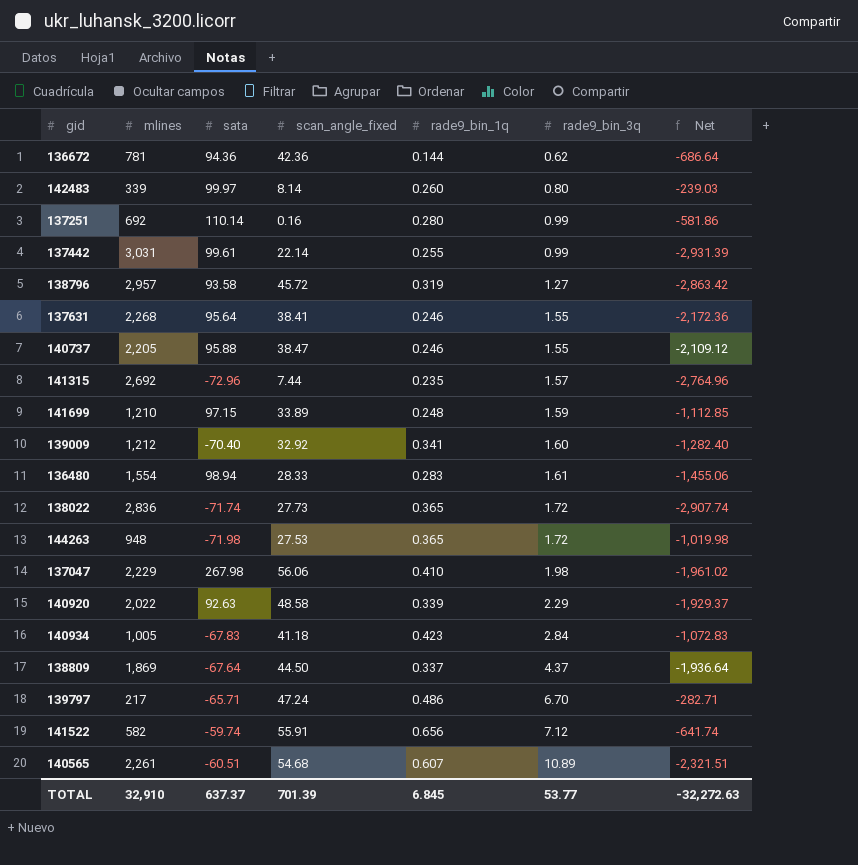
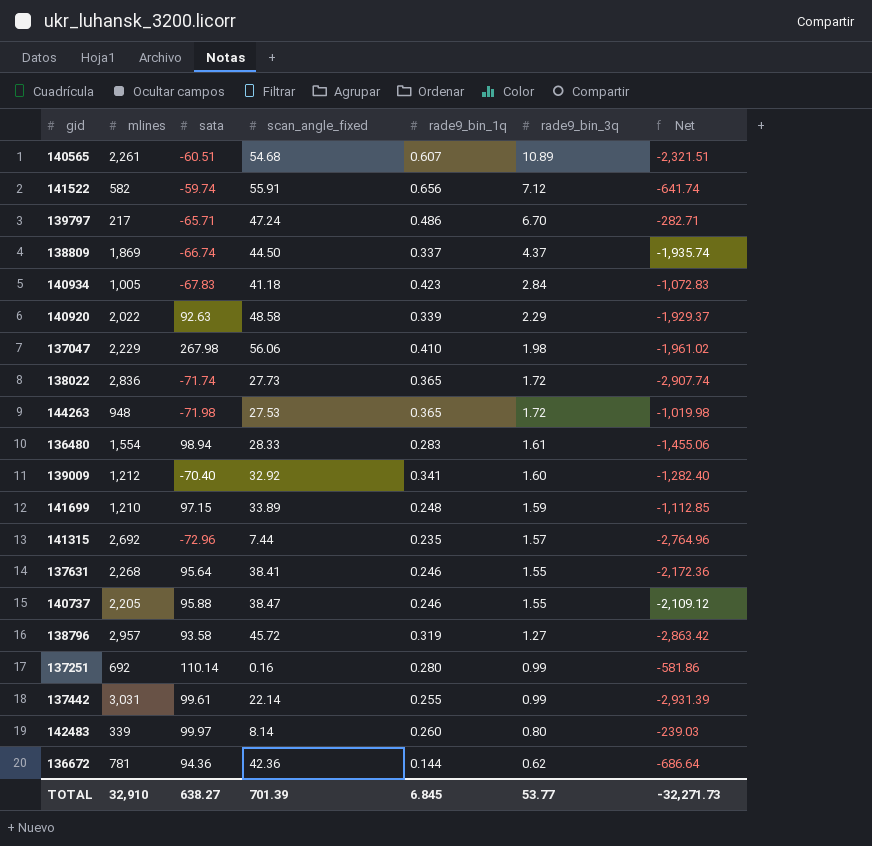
row order: rade9_bin_3q ascending -> rade9_bin_3q descending
138809 | sata: -67.64 -> -66.74
138809 | Net: -1,936.64 -> -1,935.74
TOTAL | sata: 637.37 -> 638.27
TOTAL | Net: -32,272.63 -> -32,271.73

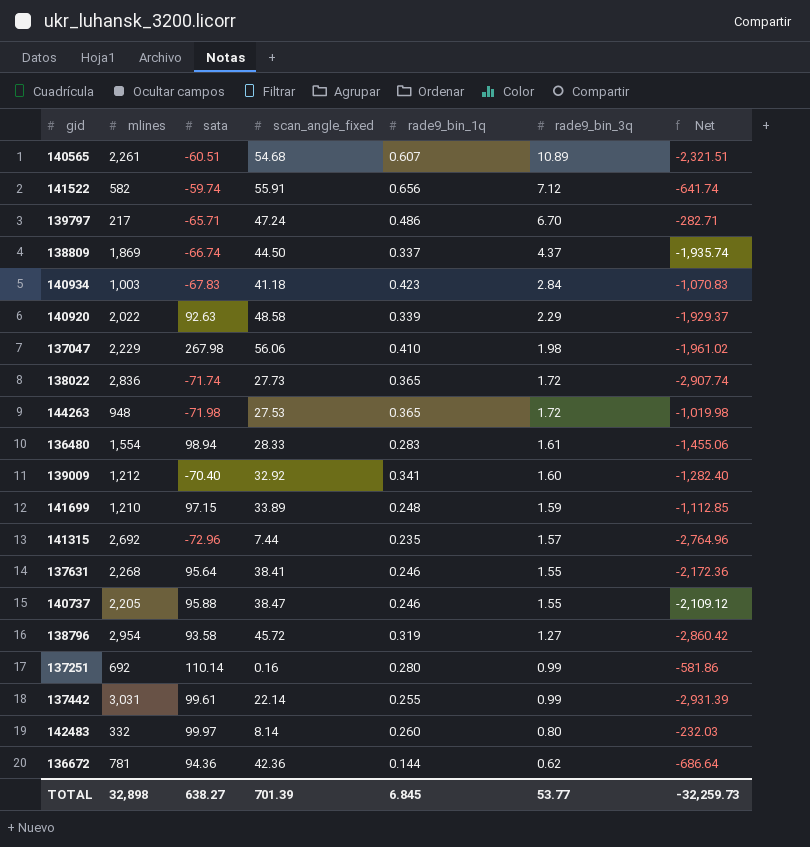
140934 | mlines: 1,005 -> 1,003
140934 | Net: -1,072.83 -> -1,070.83
138796 | mlines: 2,957 -> 2,954
138796 | Net: -2,863.42 -> -2,860.42
142483 | mlines: 339 -> 332
142483 | Net: -239.03 -> -232.03
TOTAL | mlines: 32,910 -> 32,898
TOTAL | Net: -32,271.73 -> -32,259.73

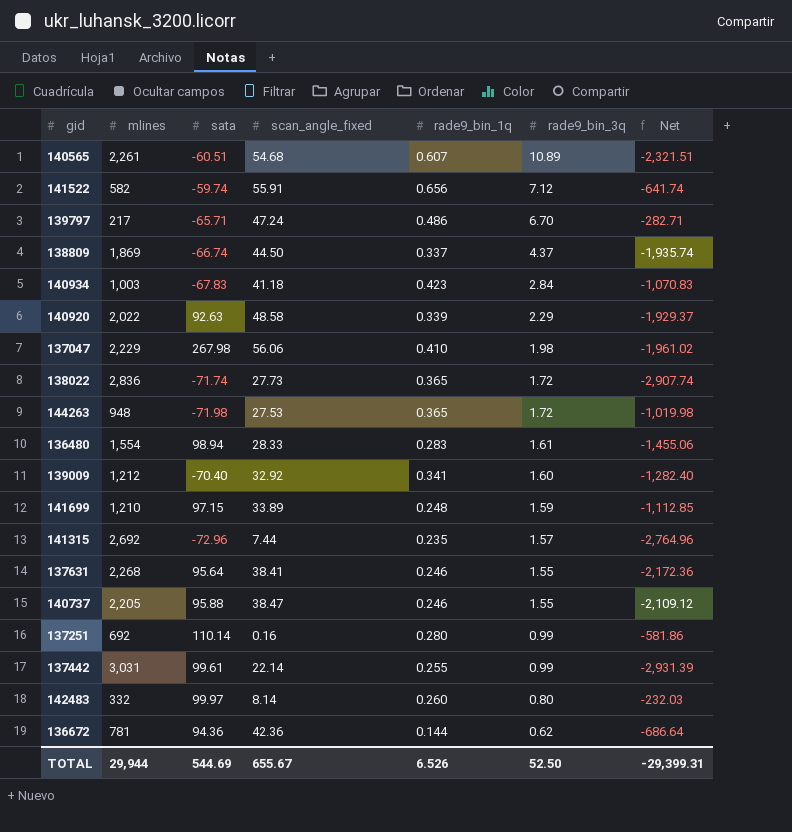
row 138796: 2,954 | 93.58 | 45.72 | 0.319 | 1.27 | -2,860.42 -> none
TOTAL | mlines: 32,898 -> 29,944
TOTAL | sata: 638.27 -> 544.69
TOTAL | scan_angle_fixed: 701.39 -> 655.67
TOTAL | rade9_bin_1q: 6.845 -> 6.526
TOTAL | rade9_bin_3q: 53.77 -> 52.50
TOTAL | Net: -32,259.73 -> -29,399.31

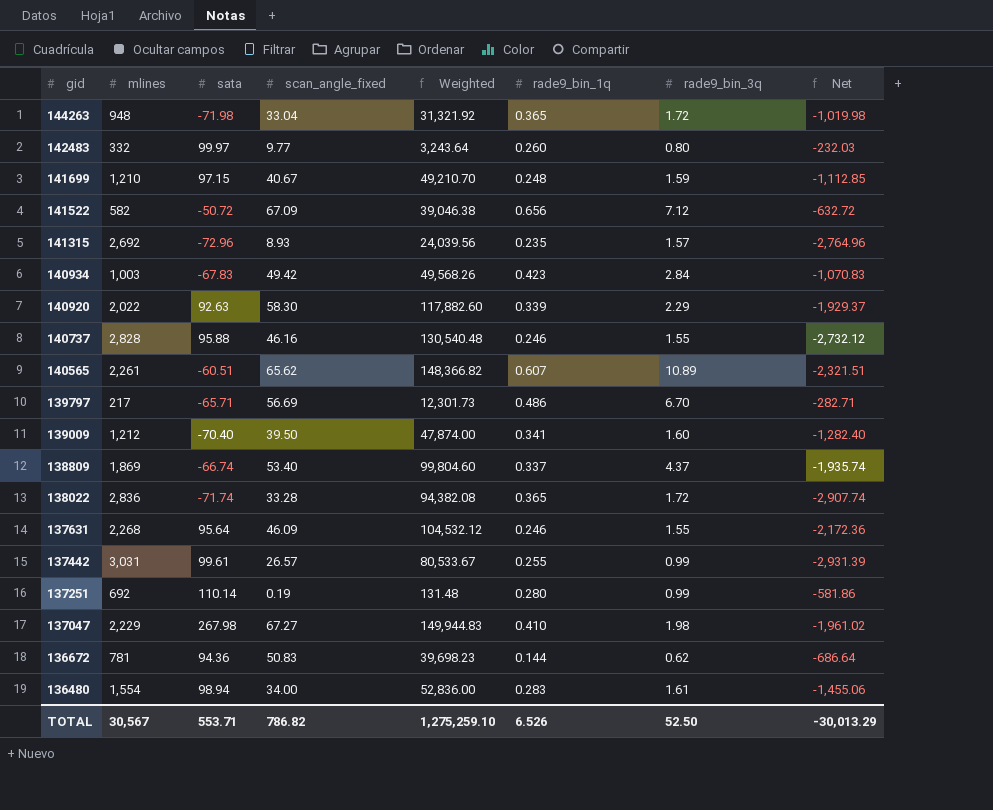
row order: rade9_bin_3q descending -> gid descending
column Weighted | formula: none -> [mlines] * [scan_angle_fixed]
144263 | scan_angle_fixed: 27.53 -> 33.04
142483 | scan_angle_fixed: 8.14 -> 9.77
141699 | scan_angle_fixed: 33.89 -> 40.67
141522 | sata: -59.74 -> -50.72
141522 | scan_angle_fixed: 55.91 -> 67.09
141522 | Net: -641.74 -> -632.72
141315 | scan_angle_fixed: 7.44 -> 8.93
140934 | scan_angle_fixed: 41.18 -> 49.42
140920 | scan_angle_fixed: 48.58 -> 58.30
140737 | mlines: 2,205 -> 2,828
140737 | scan_angle_fixed: 38.47 -> 46.16
140737 | Net: -2,109.12 -> -2,732.12
140565 | scan_angle_fixed: 54.68 -> 65.62
139797 | scan_angle_fixed: 47.24 -> 56.69
139009 | scan_angle_fixed: 32.92 -> 39.50
138809 | scan_angle_fixed: 44.50 -> 53.40
138022 | scan_angle_fixed: 27.73 -> 33.28
137631 | scan_angle_fixed: 38.41 -> 46.09
137442 | scan_angle_fixed: 22.14 -> 26.57
137251 | scan_angle_fixed: 0.16 -> 0.19
137047 | scan_angle_fixed: 56.06 -> 67.27
136672 | scan_angle_fixed: 42.36 -> 50.83
136480 | scan_angle_fixed: 28.33 -> 34.00
TOTAL | mlines: 29,944 -> 30,567
TOTAL | sata: 544.69 -> 553.71
TOTAL | scan_angle_fixed: 655.67 -> 786.82
TOTAL | Net: -29,399.31 -> -30,013.29

